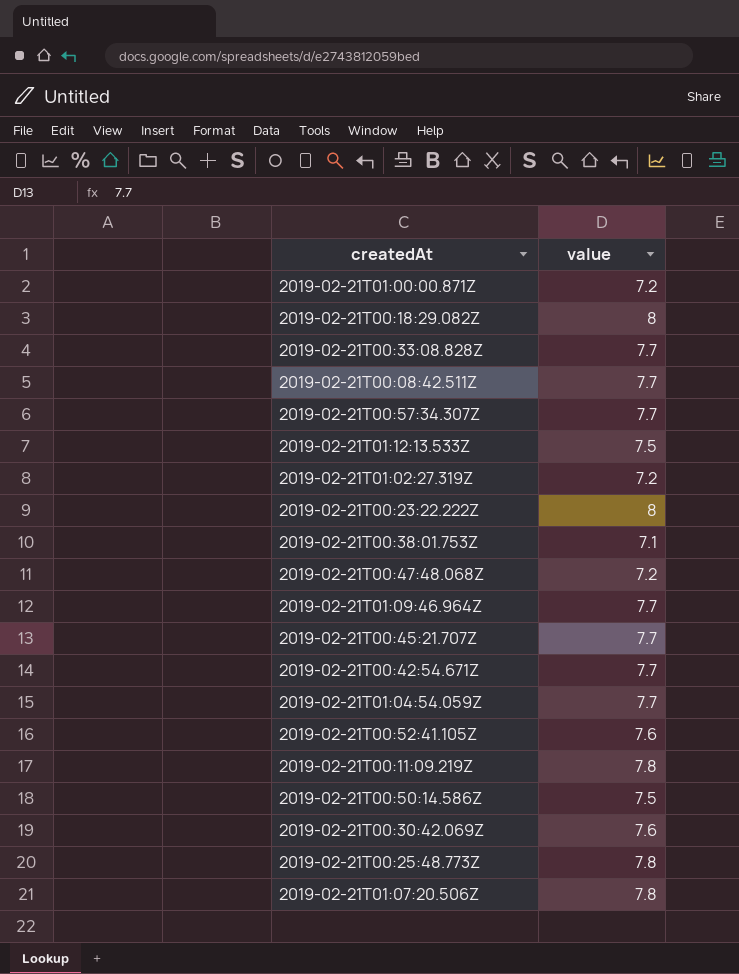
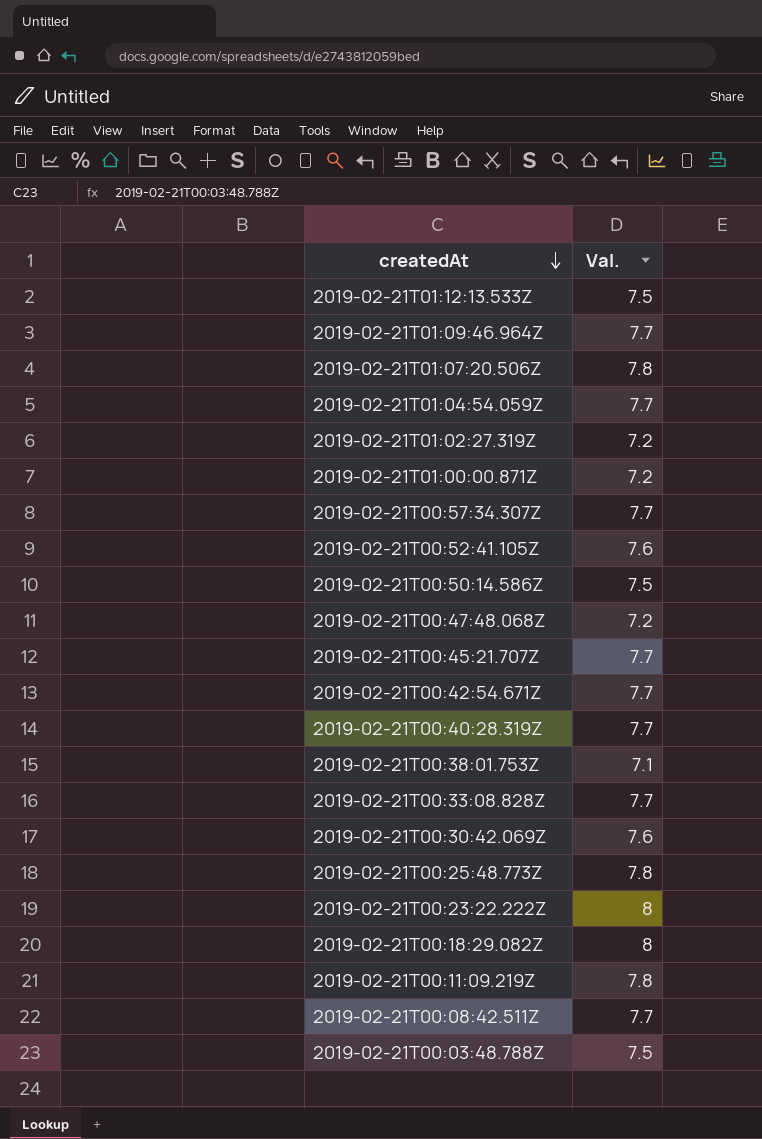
row order: none -> createdAt descending
column name: value -> Val.
row 2019-02-21T00:40:28.319Z: none -> 7.7
row 2019-02-21T00:03:48.788Z: none -> 7.5

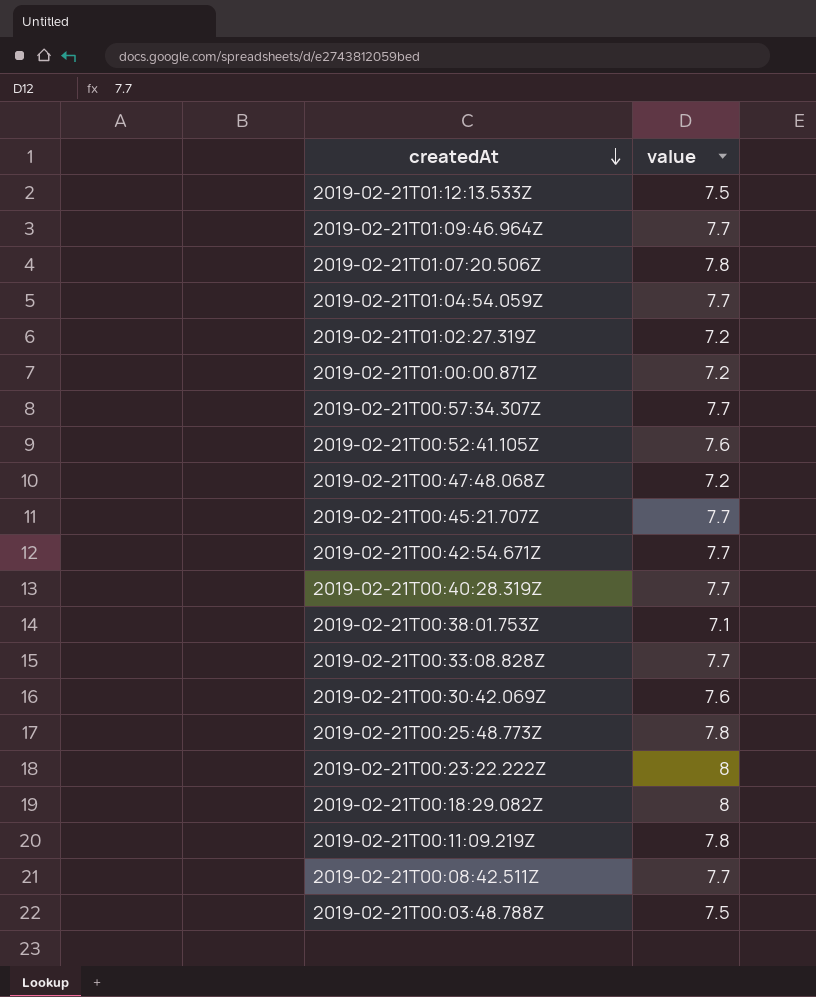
column name: Val. -> value
row 2019-02-21T00:50:14.586Z: 7.5 -> none

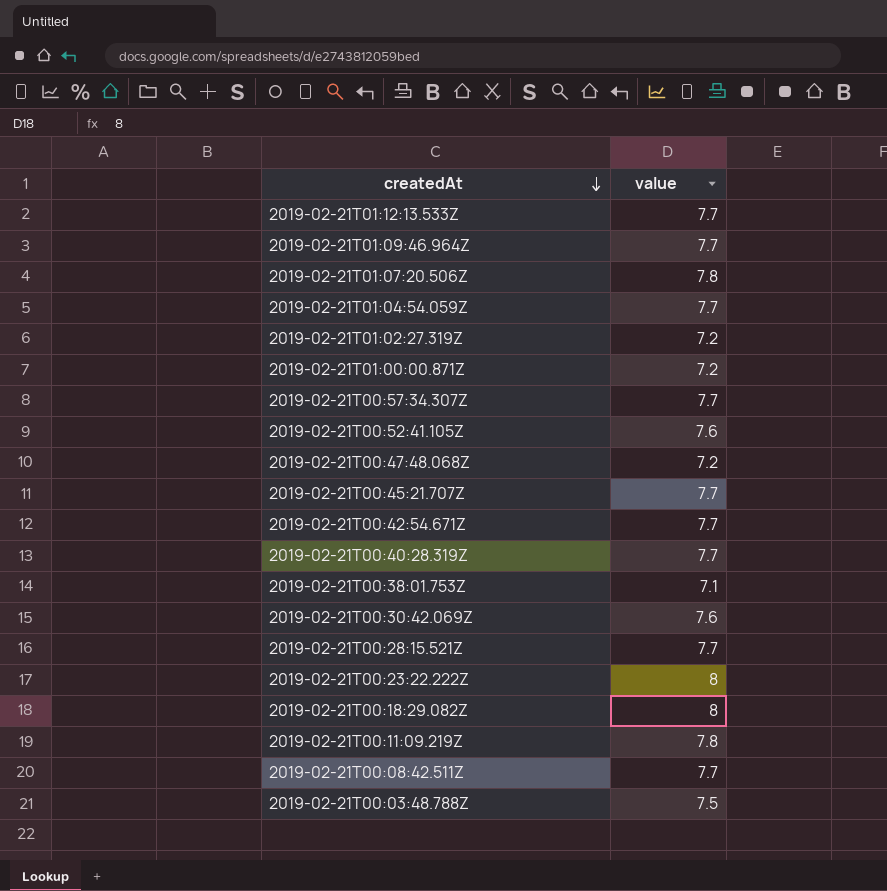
row 2019-02-21T00:33:08.828Z: 7.7 -> none
row 2019-02-21T00:25:48.773Z: 7.8 -> none
2019-02-21T01:12:13.533Z | value: 7.5 -> 7.7
row 2019-02-21T00:28:15.521Z: none -> 7.7

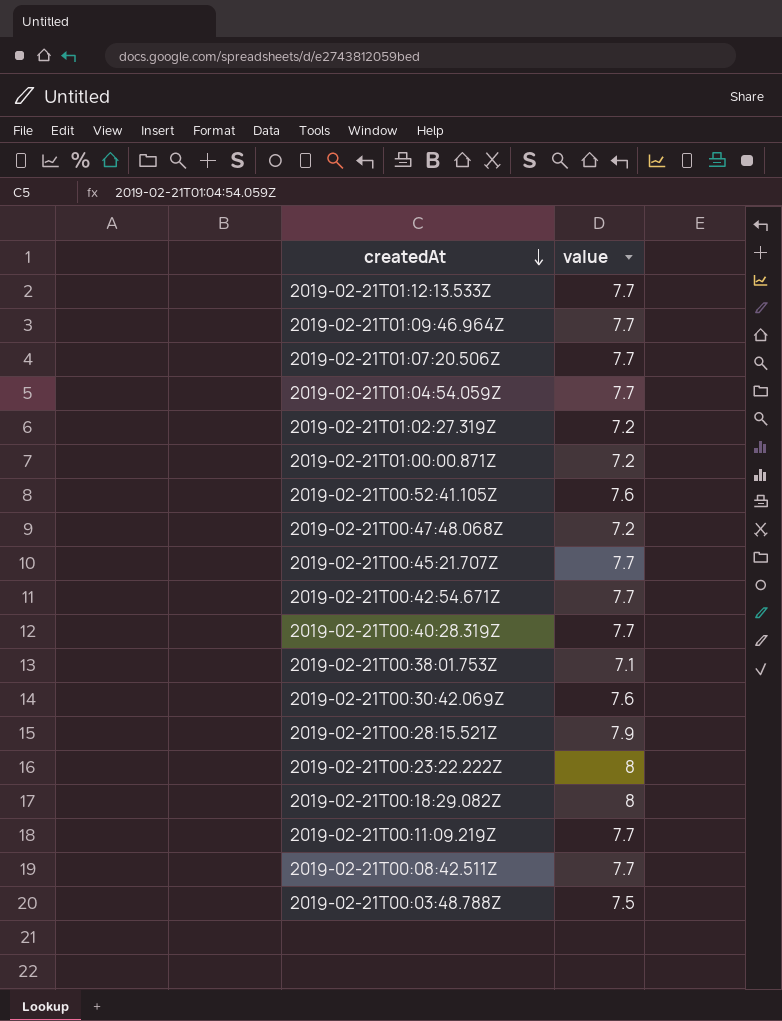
row 2019-02-21T00:57:34.307Z: 7.7 -> none
2019-02-21T01:07:20.506Z | value: 7.8 -> 7.7
2019-02-21T00:28:15.521Z | value: 7.7 -> 7.9
2019-02-21T00:11:09.219Z | value: 7.8 -> 7.7

